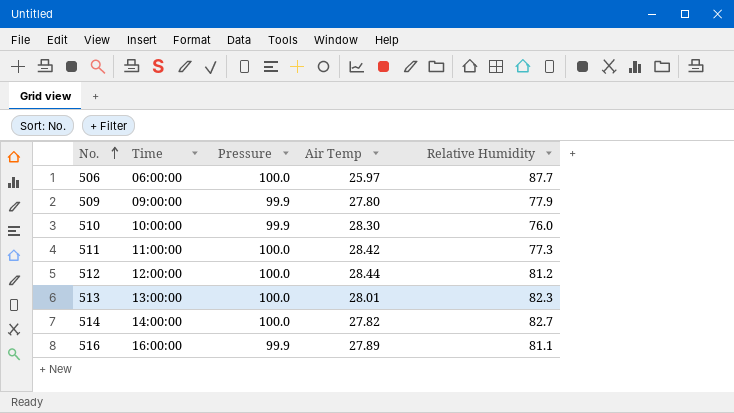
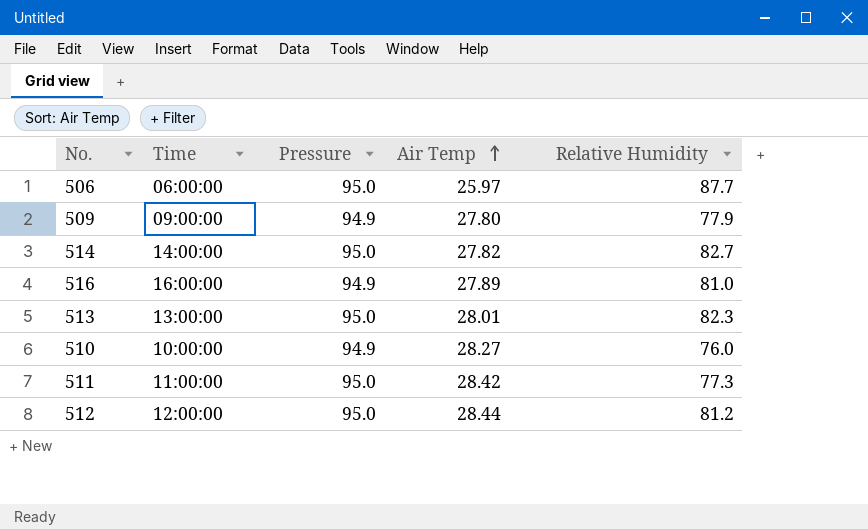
row order: No. ascending -> Air Temp ascending
506 | Pressure: 100.0 -> 95.0
509 | Pressure: 99.9 -> 94.9
514 | Pressure: 100.0 -> 95.0
516 | Pressure: 99.9 -> 94.9
516 | Relative Humidity: 81.1 -> 81.0
513 | Pressure: 100.0 -> 95.0
510 | Pressure: 99.9 -> 94.9
510 | Air Temp: 28.30 -> 28.27
511 | Pressure: 100.0 -> 95.0
512 | Pressure: 100.0 -> 95.0

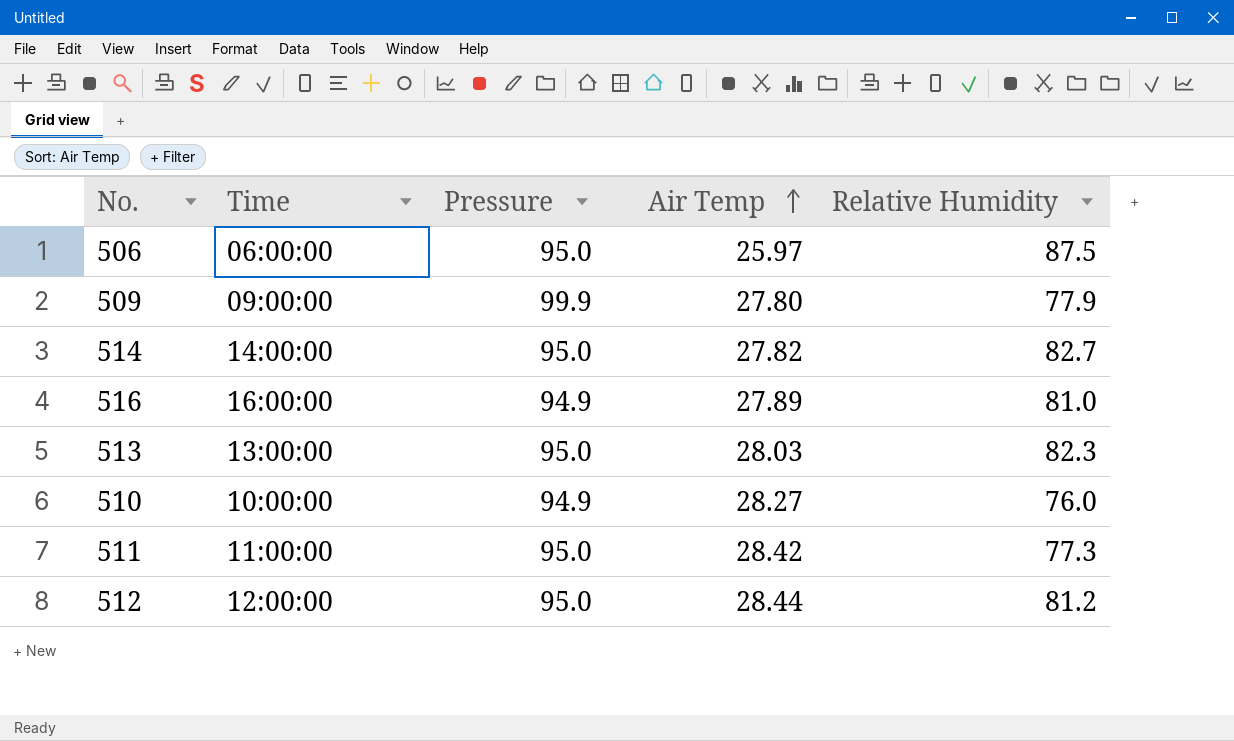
506 | Relative Humidity: 87.7 -> 87.5
509 | Pressure: 94.9 -> 99.9
513 | Air Temp: 28.01 -> 28.03

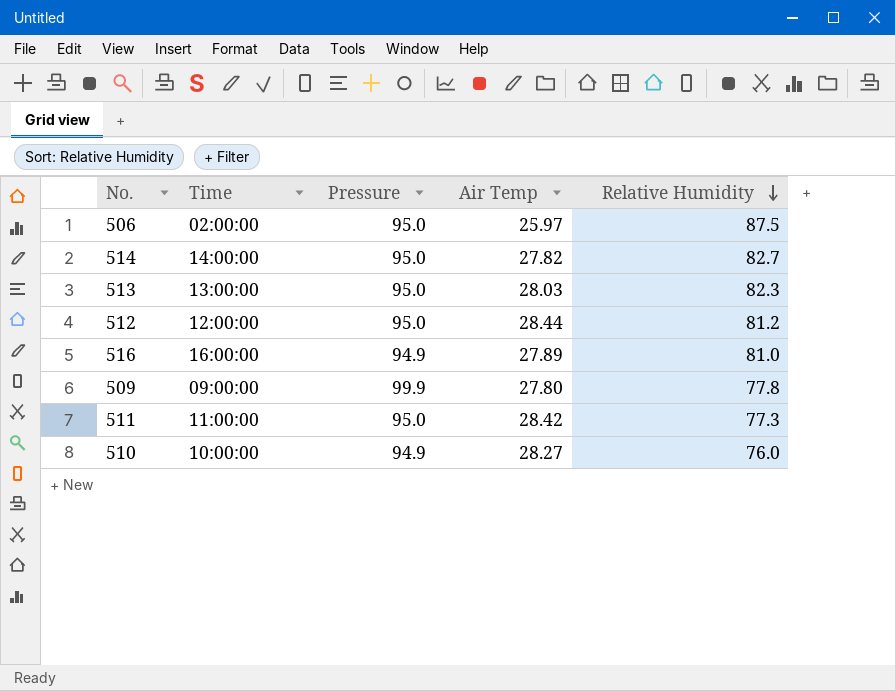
row order: Air Temp ascending -> Relative Humidity descending
506 | Time: 06:00:00 -> 02:00:00
509 | Relative Humidity: 77.9 -> 77.8

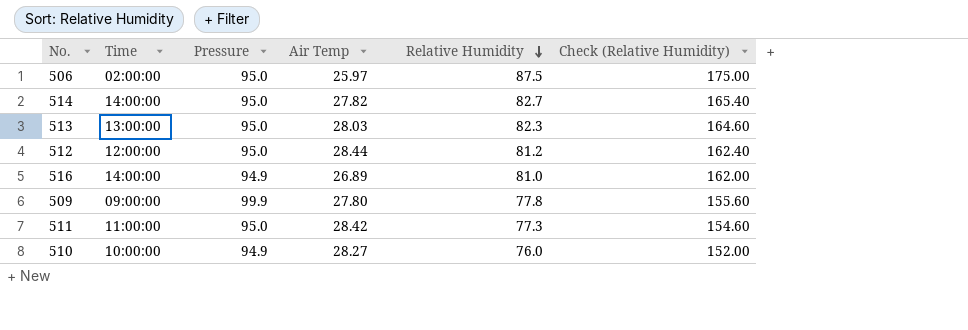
column Check (Relative Humidity) | formula: none -> [Relative Humidity] * 2
516 | Time: 16:00:00 -> 14:00:00
516 | Air Temp: 27.89 -> 26.89

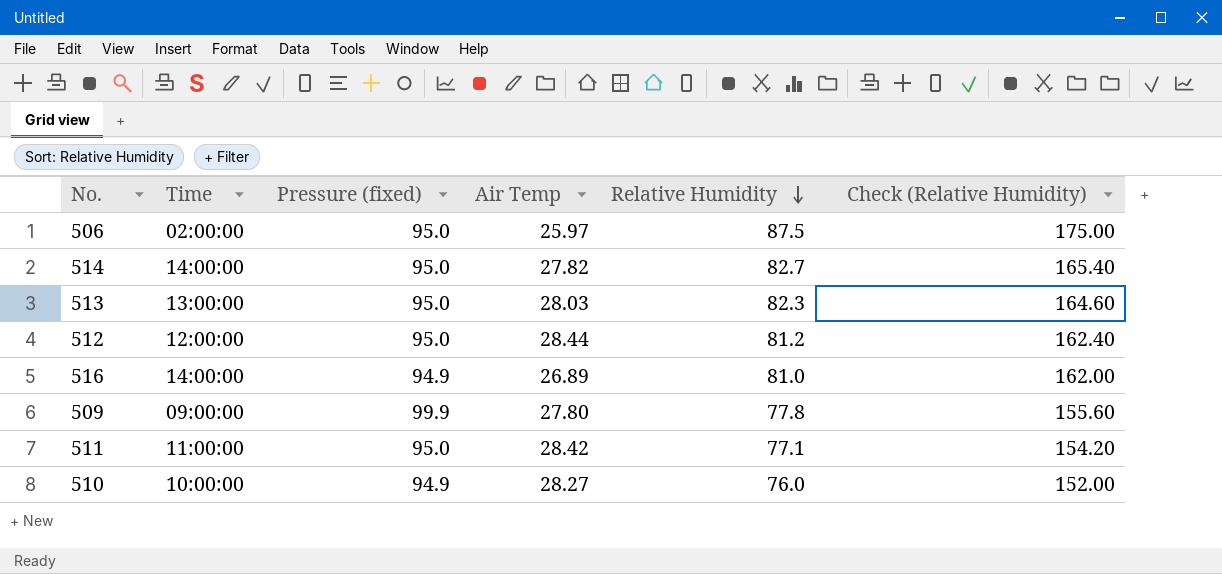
column name: Pressure -> Pressure (fixed)
511 | Relative Humidity: 77.3 -> 77.1
511 | Check (Relative Humidity): 154.60 -> 154.20

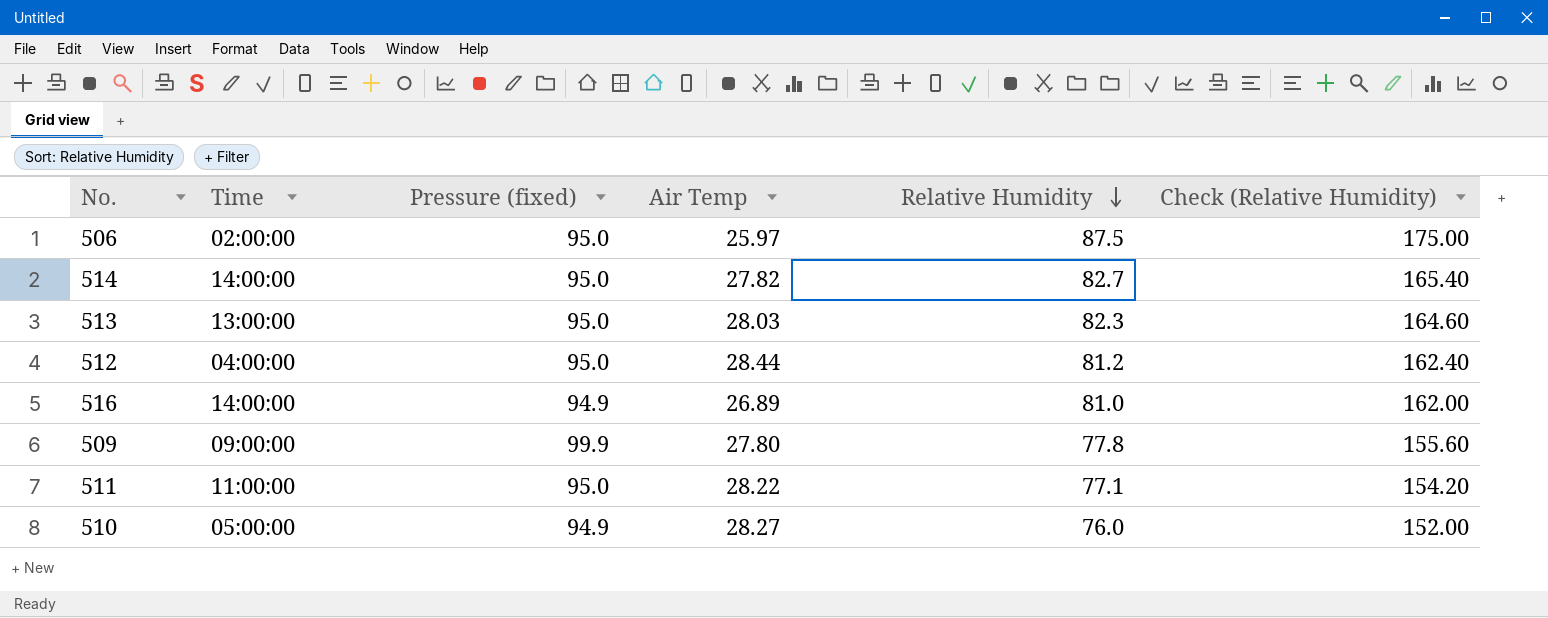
512 | Time: 12:00:00 -> 04:00:00
511 | Air Temp: 28.42 -> 28.22
510 | Time: 10:00:00 -> 05:00:00

